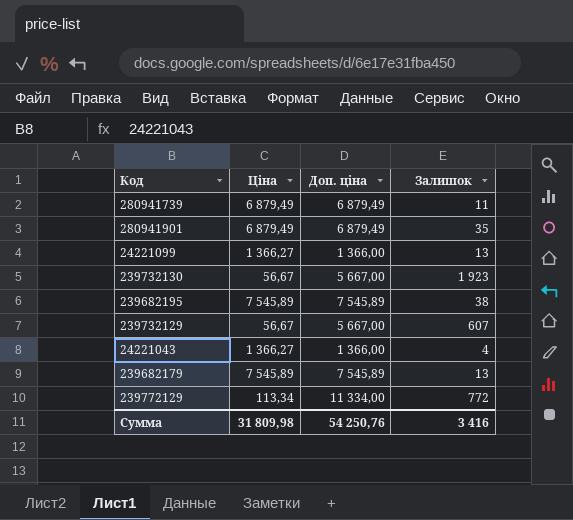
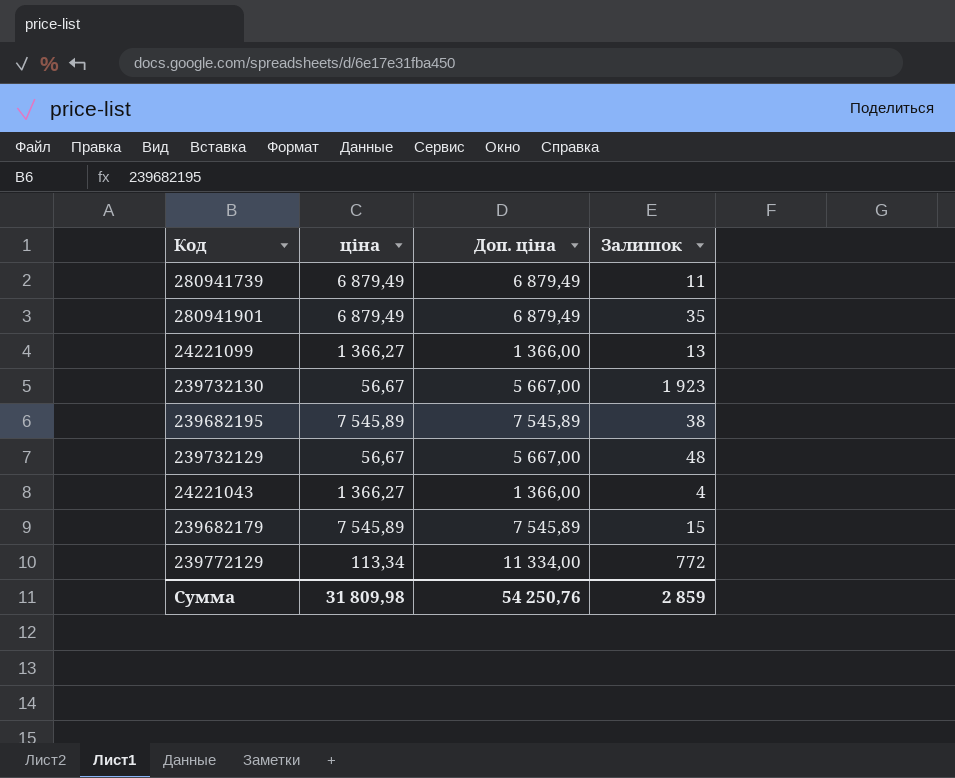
column name: Ціна -> ціна
239732129 | Залишок: 607 -> 48
239682179 | Залишок: 13 -> 15
Сумма | Залишок: 3 416 -> 2 859

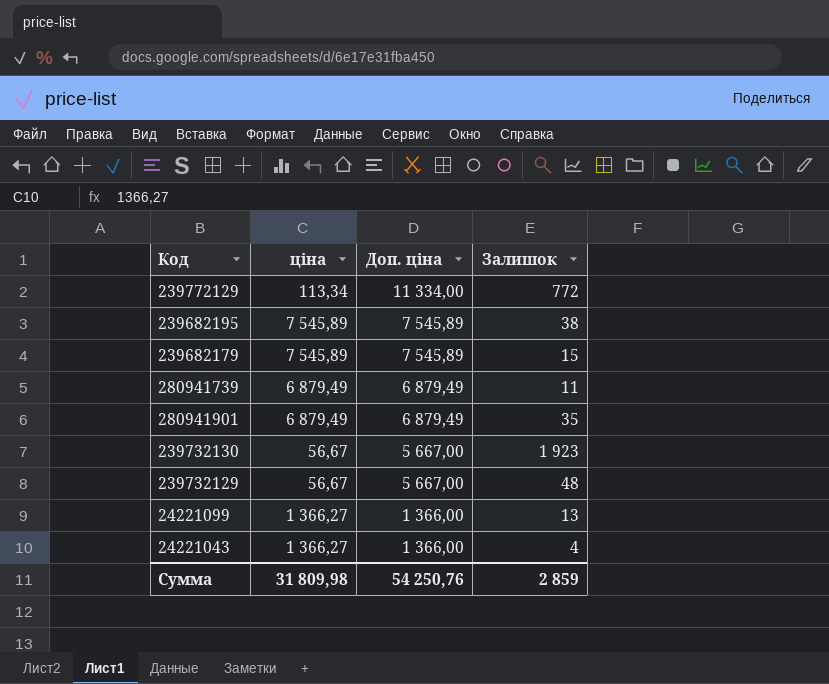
row order: none -> Доп. ціна descending

